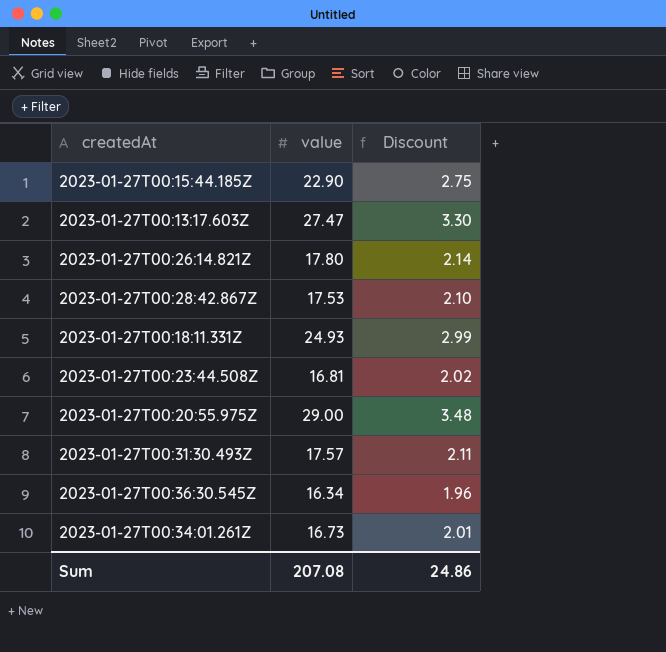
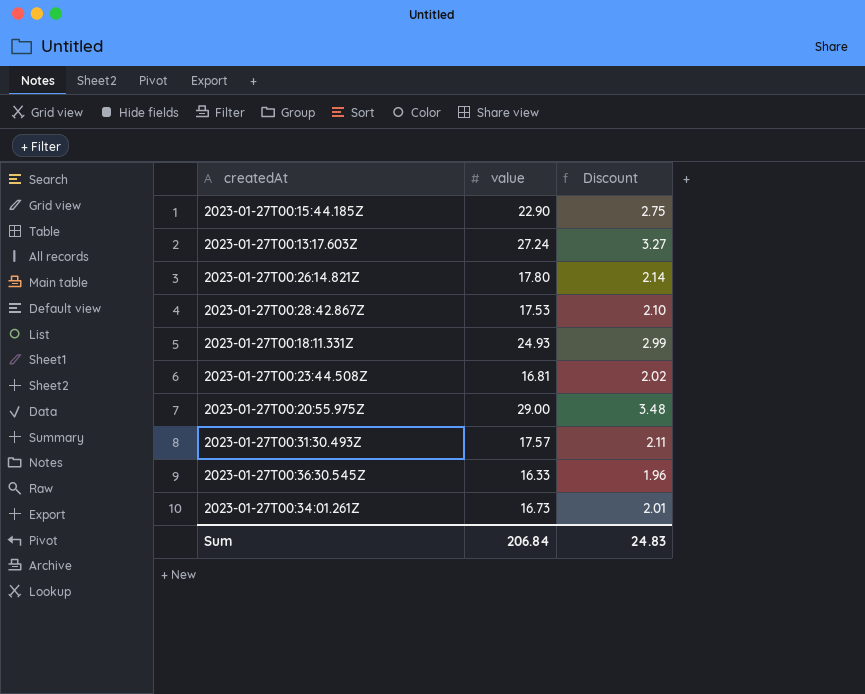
2023-01-27T00:13:17.603Z | value: 27.47 -> 27.24
2023-01-27T00:13:17.603Z | Discount: 3.30 -> 3.27
2023-01-27T00:36:30.545Z | value: 16.34 -> 16.33
Sum | value: 207.08 -> 206.84
Sum | Discount: 24.86 -> 24.83

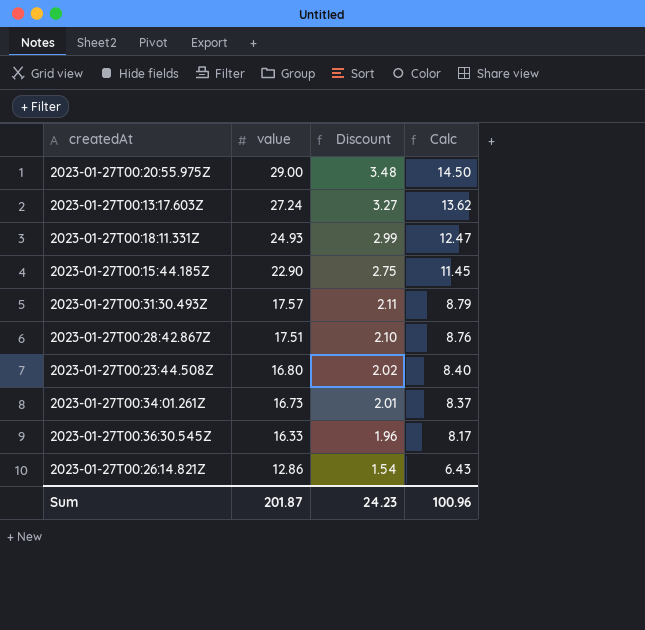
row order: none -> value descending
column Calc | formula: none -> [value] * 0.5
2023-01-27T00:28:42.867Z | value: 17.53 -> 17.51
2023-01-27T00:23:44.508Z | value: 16.81 -> 16.80
2023-01-27T00:26:14.821Z | value: 17.80 -> 12.86
2023-01-27T00:26:14.821Z | Discount: 2.14 -> 1.54
Sum | value: 206.84 -> 201.87
Sum | Discount: 24.83 -> 24.23

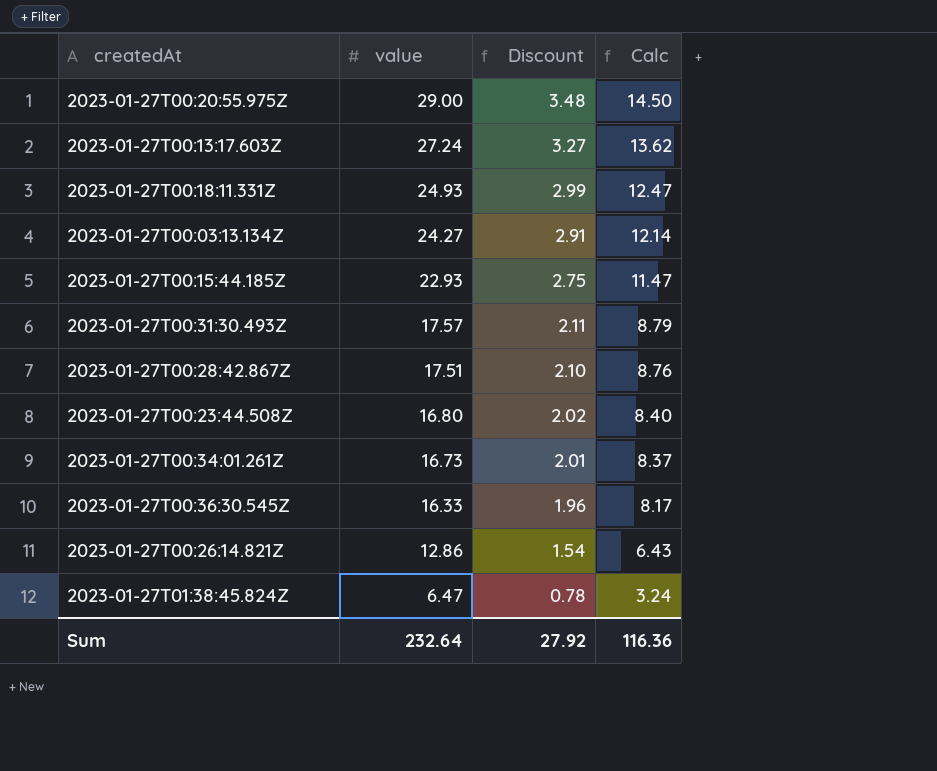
row 2023-01-27T00:03:13.134Z: none -> 24.27 | 2.91 | 12.14
2023-01-27T00:15:44.185Z | value: 22.90 -> 22.93
2023-01-27T00:15:44.185Z | Calc: 11.45 -> 11.47
row 2023-01-27T01:38:45.824Z: none -> 6.47 | 0.78 | 3.24
Sum | value: 201.87 -> 232.64
Sum | Discount: 24.23 -> 27.92
Sum | Calc: 100.96 -> 116.36

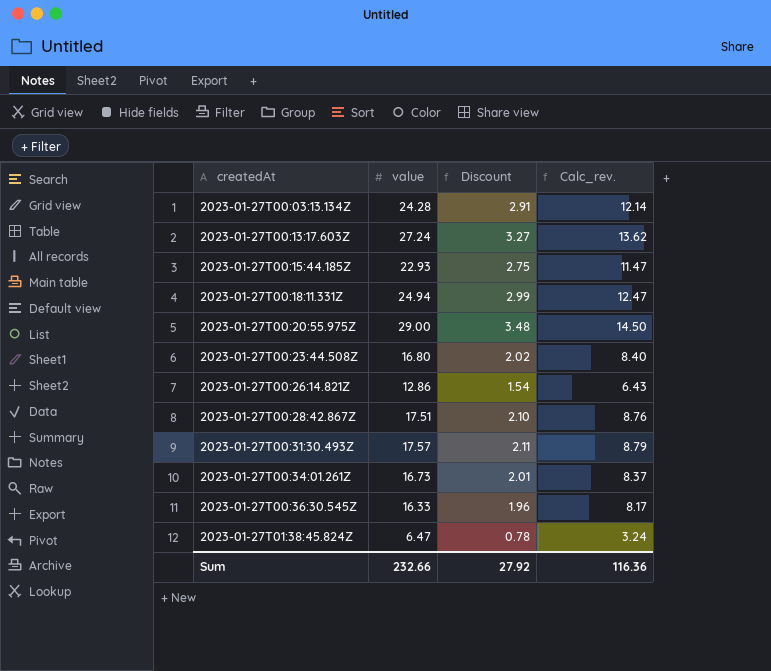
row order: value descending -> createdAt ascending
column name: Calc -> Calc_rev.
2023-01-27T00:03:13.134Z | value: 24.27 -> 24.28
2023-01-27T00:18:11.331Z | value: 24.93 -> 24.94
Sum | value: 232.64 -> 232.66

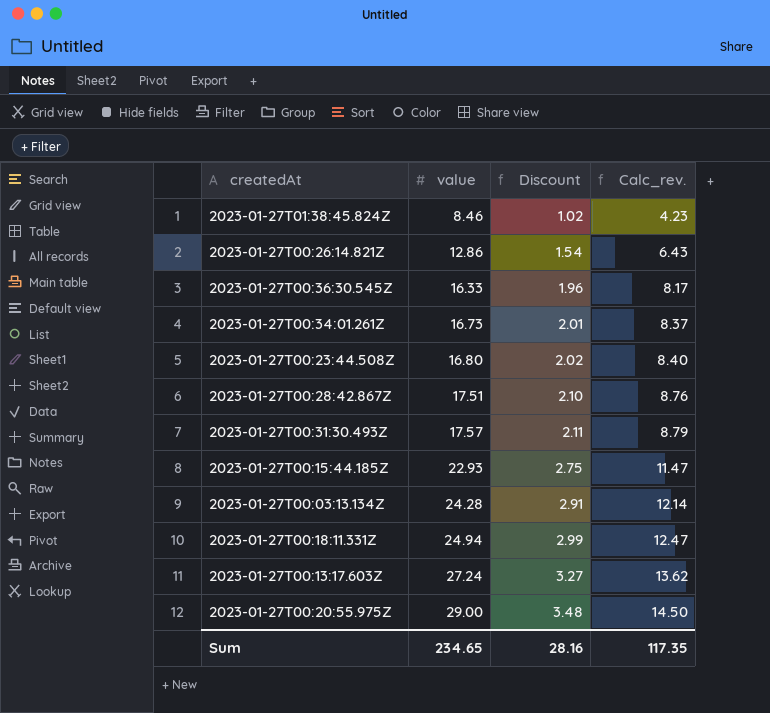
row order: createdAt ascending -> value ascending
2023-01-27T01:38:45.824Z | value: 6.47 -> 8.46
2023-01-27T01:38:45.824Z | Discount: 0.78 -> 1.02
2023-01-27T01:38:45.824Z | Calc_rev.: 3.24 -> 4.23
Sum | value: 232.66 -> 234.65
Sum | Discount: 27.92 -> 28.16
Sum | Calc_rev.: 116.36 -> 117.35

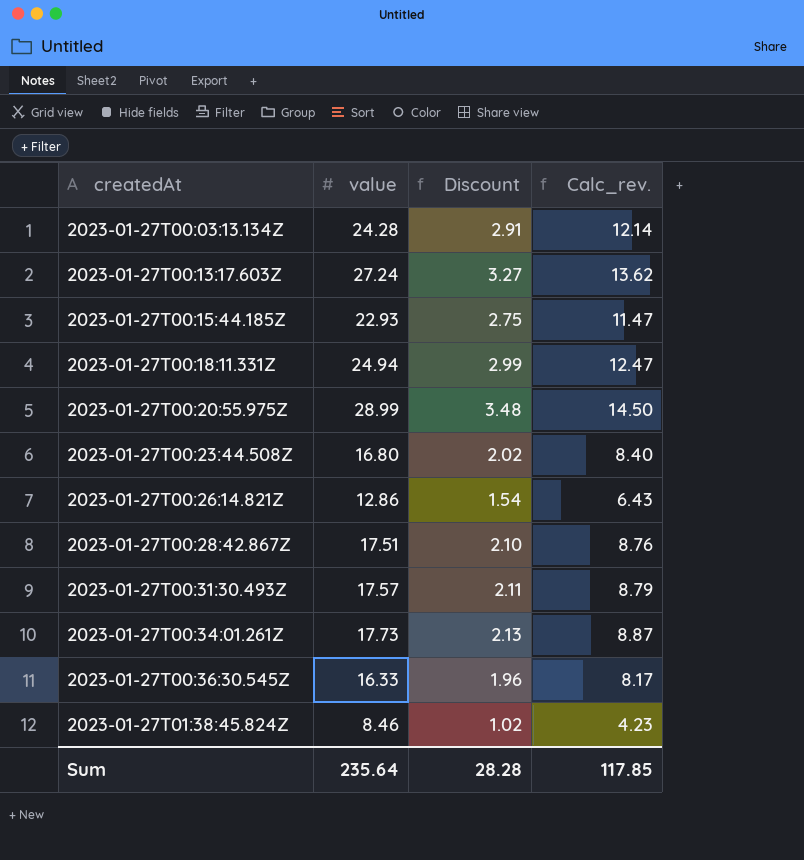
row order: value ascending -> createdAt ascending
2023-01-27T00:20:55.975Z | value: 29.00 -> 28.99
2023-01-27T00:34:01.261Z | value: 16.73 -> 17.73
2023-01-27T00:34:01.261Z | Discount: 2.01 -> 2.13
2023-01-27T00:34:01.261Z | Calc_rev.: 8.37 -> 8.87
Sum | value: 234.65 -> 235.64
Sum | Discount: 28.16 -> 28.28
Sum | Calc_rev.: 117.35 -> 117.85

